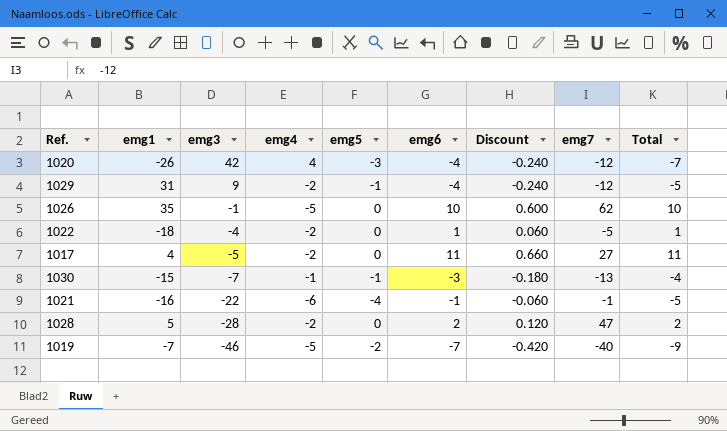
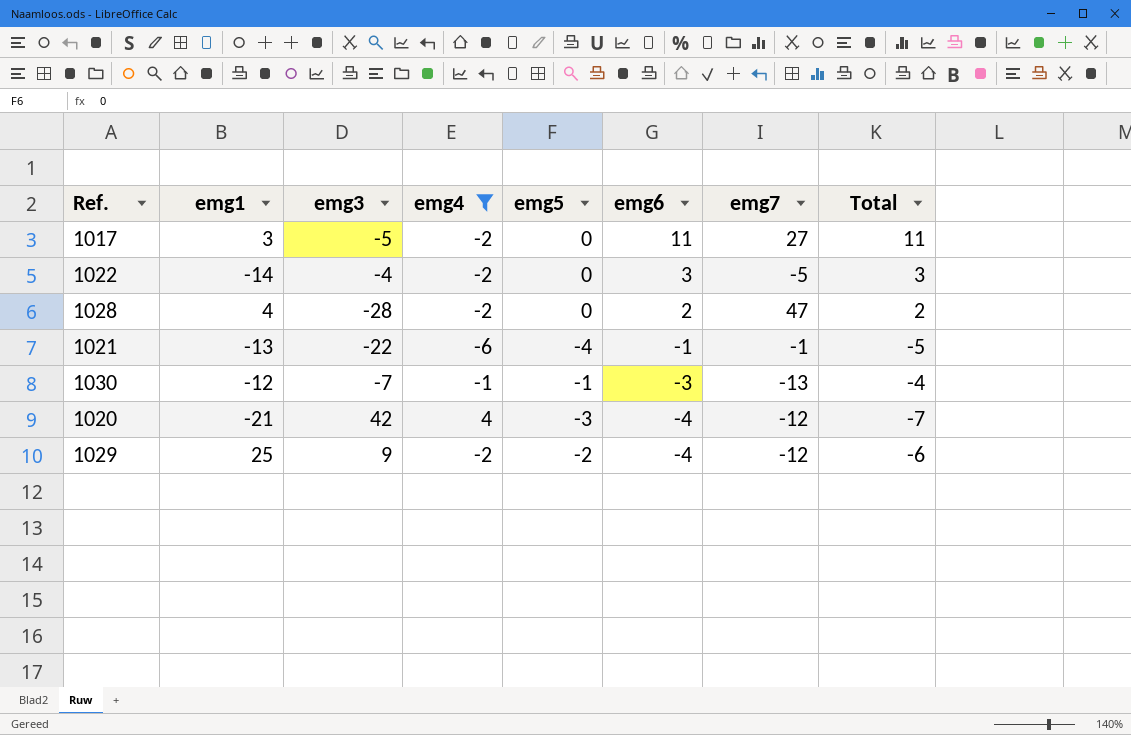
filter: none -> emg4 != -5
row order: emg3 descending -> emg6 descending
column Discount | formula: [emg6] * 0.06 -> none
1017 | emg1: 4 -> 3
1022 | emg1: -18 -> -14
1022 | emg6: 1 -> 3
1022 | Total: 1 -> 3
1028 | emg1: 5 -> 4
1021 | emg1: -16 -> -13
1030 | emg1: -15 -> -12
1020 | emg1: -26 -> -21
1029 | emg1: 31 -> 25
1029 | emg5: -1 -> -2
1029 | Total: -5 -> -6

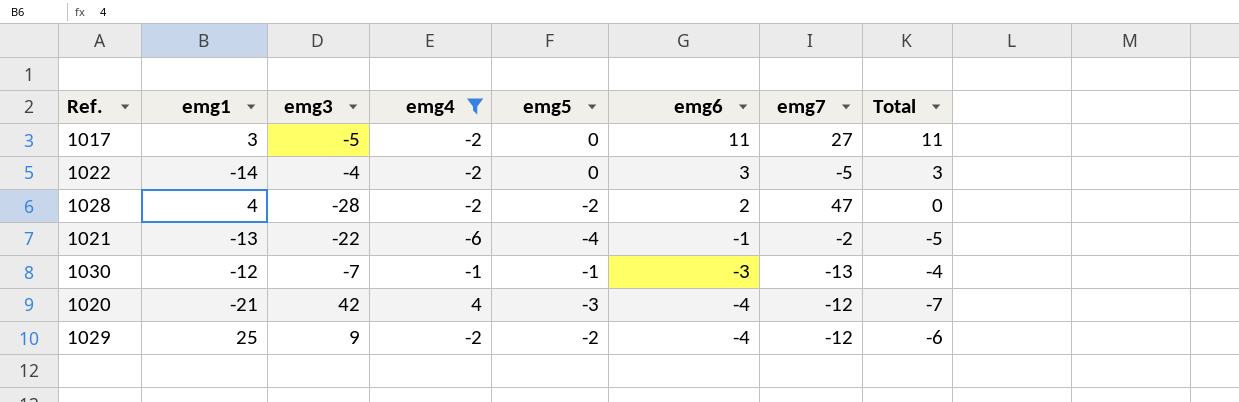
1028 | emg5: 0 -> -2
1028 | Total: 2 -> 0
1021 | emg7: -1 -> -2

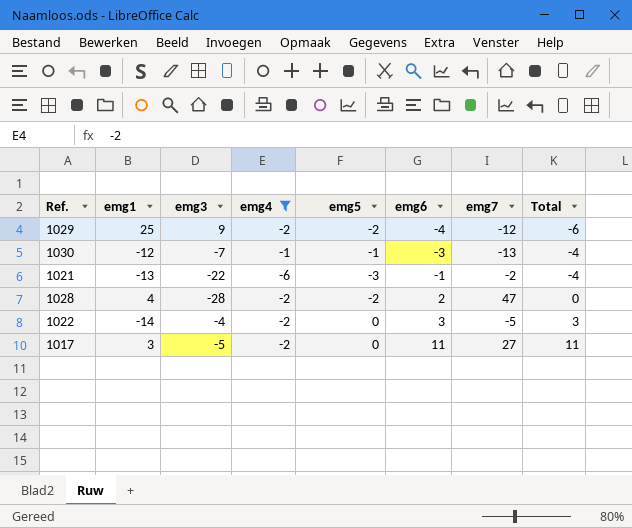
row order: emg6 descending -> emg6 ascending
row 1020: -21 | 42 | 4 | -3 | -4 | -12 | -7 -> none
1021 | emg5: -4 -> -3
1021 | Total: -5 -> -4

